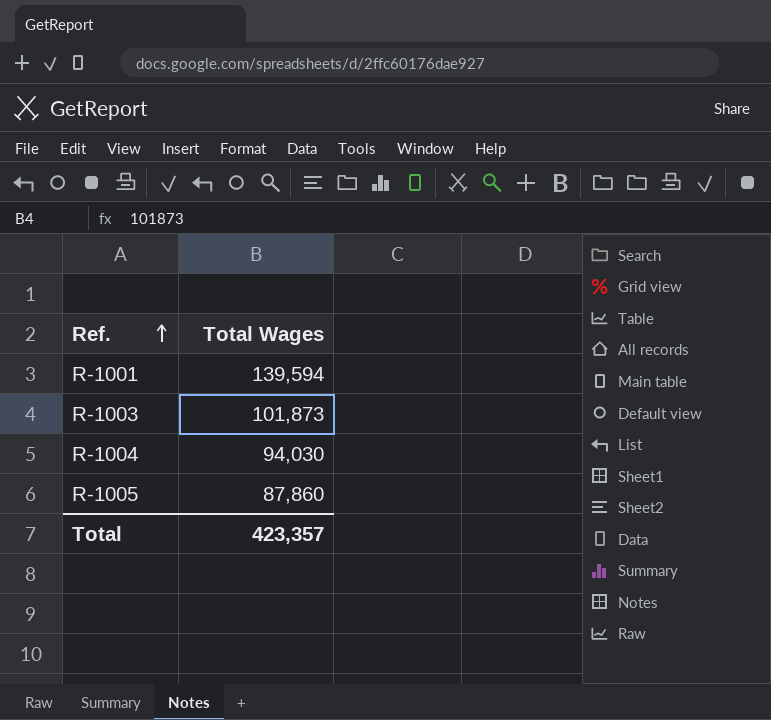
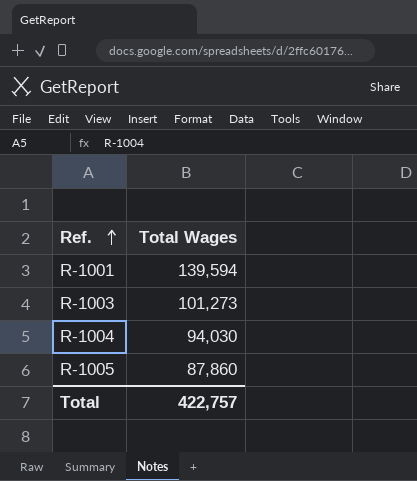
R-1003 | Total Wages: 101,873 -> 101,273
Total | Total Wages: 423,357 -> 422,757

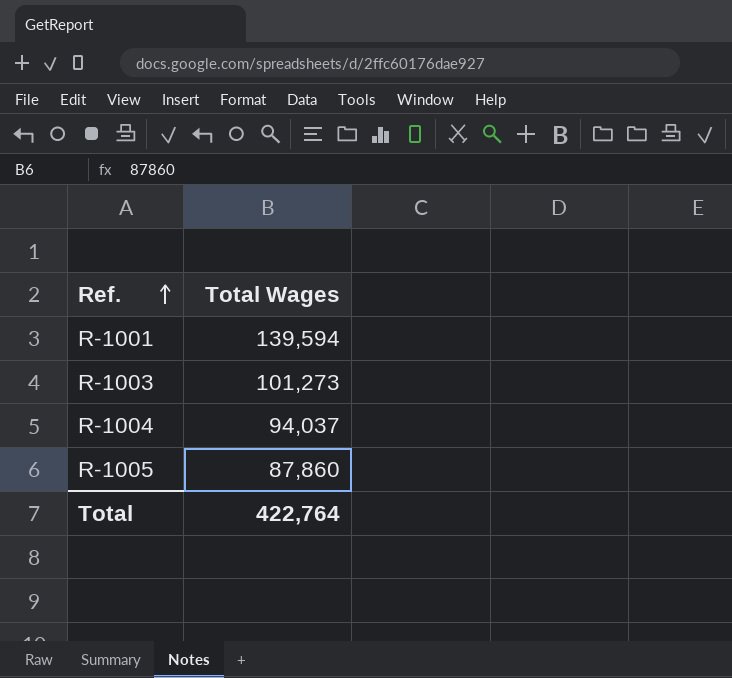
R-1004 | Total Wages: 94,030 -> 94,037
Total | Total Wages: 422,757 -> 422,764

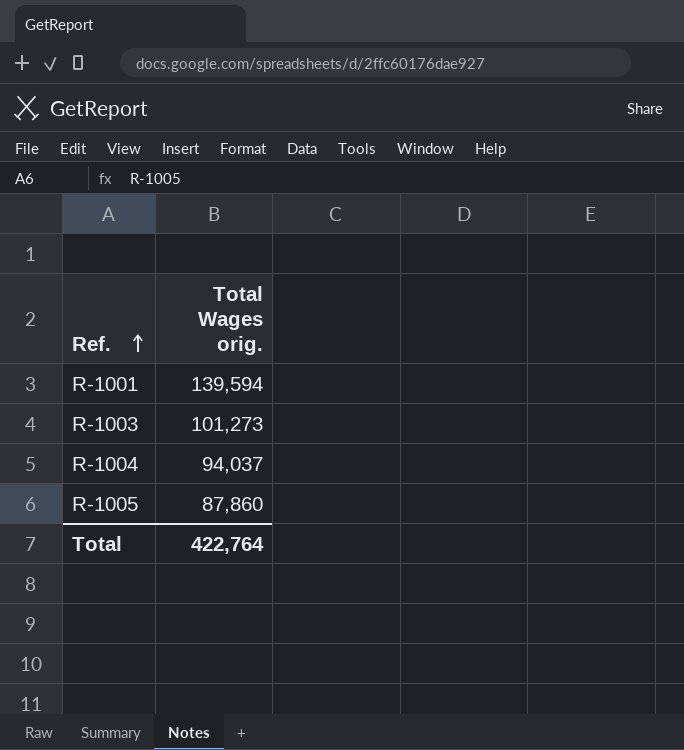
column name: Total Wages -> Total Wages orig.

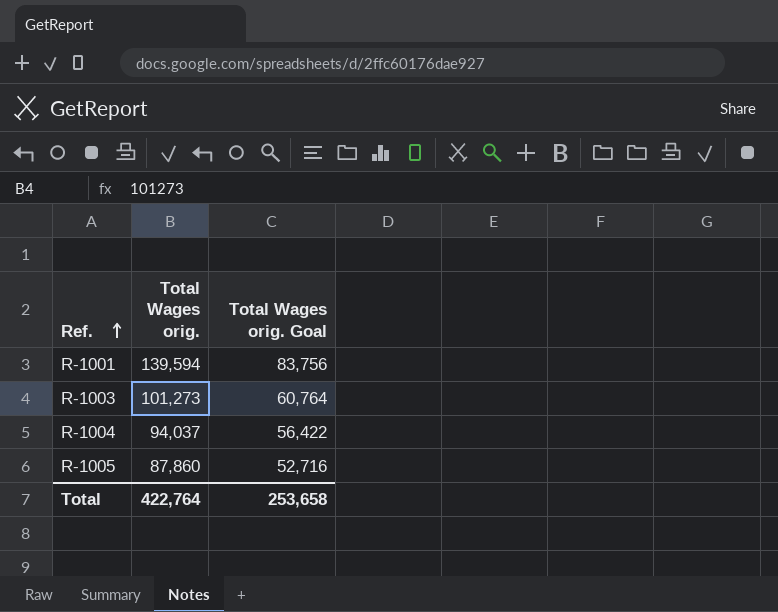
column Total Wages orig. Goal | formula: none -> [Total Wages orig.] * 0.6

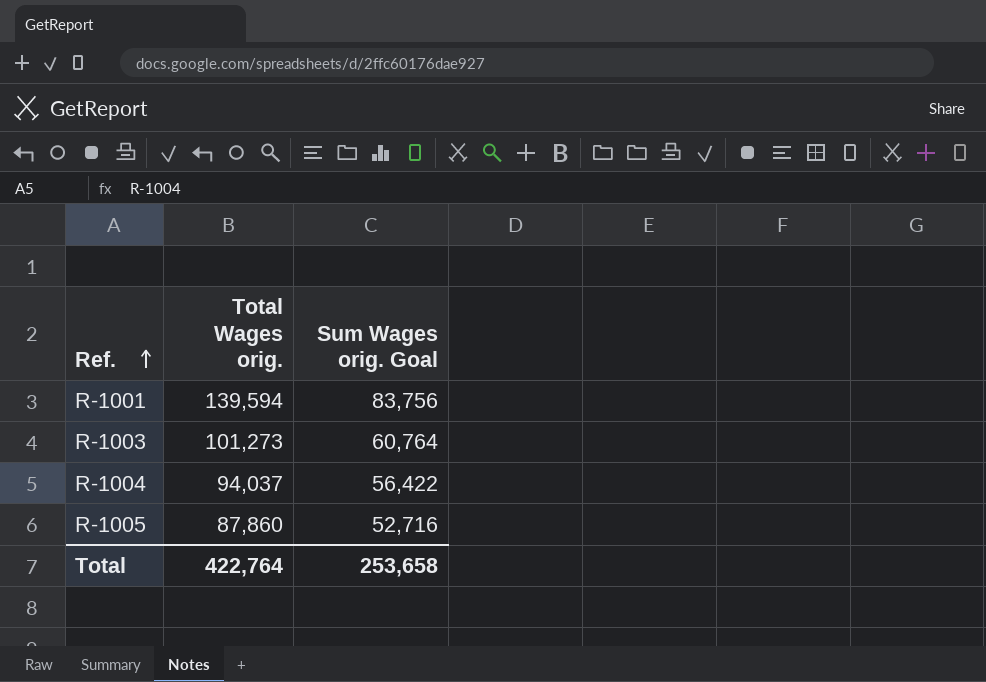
column name: Total Wages orig. Goal -> Sum Wages orig. Goal

